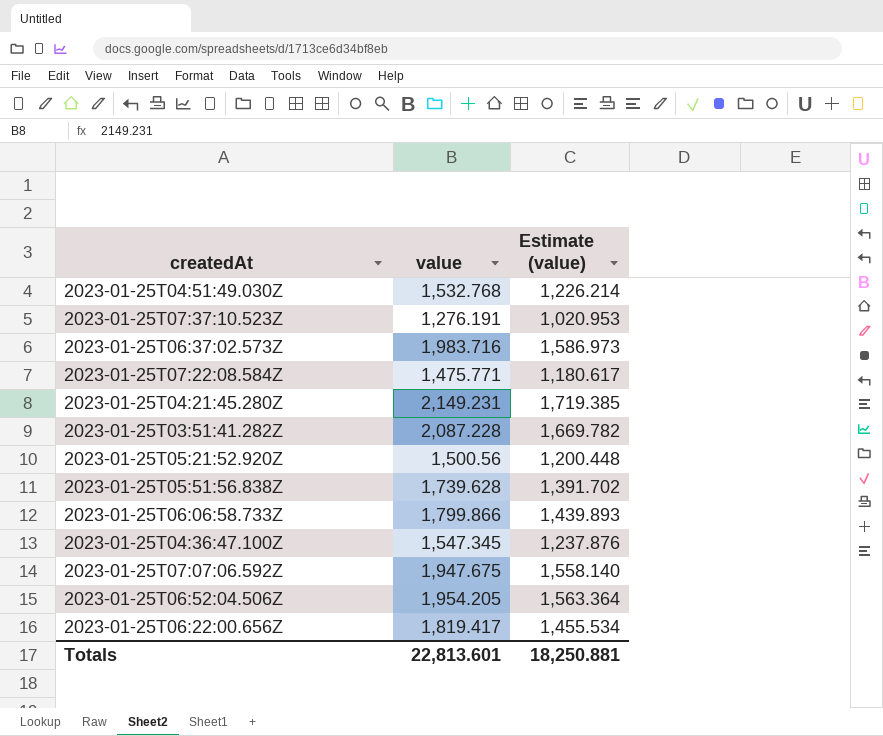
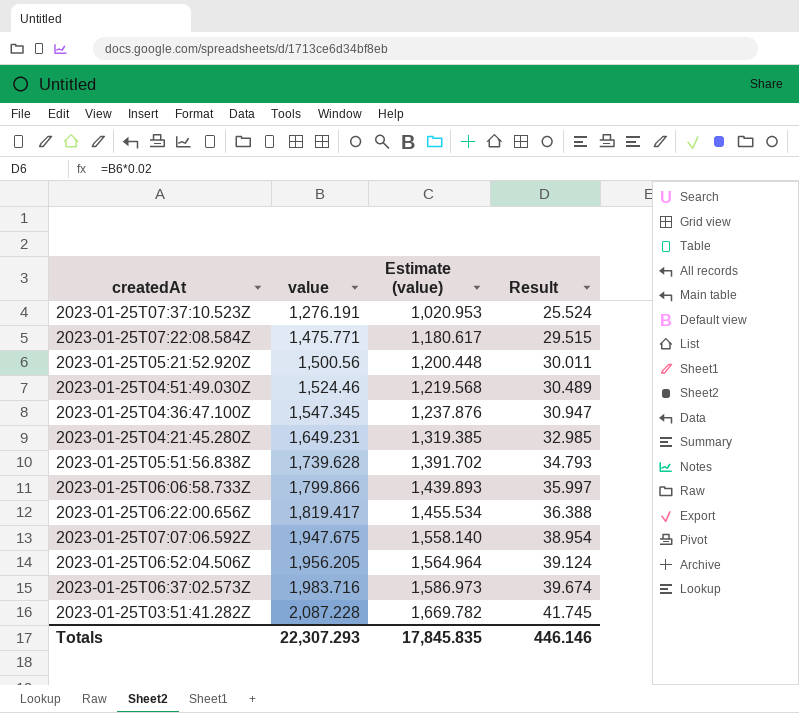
row order: none -> value ascending
column Result | formula: none -> [value] * 0.02
2023-01-25T04:51:49.030Z | value: 1,532.768 -> 1,524.46
2023-01-25T04:51:49.030Z | Estimate (value): 1,226.214 -> 1,219.568
2023-01-25T04:21:45.280Z | value: 2,149.231 -> 1,649.231
2023-01-25T04:21:45.280Z | Estimate (value): 1,719.385 -> 1,319.385
2023-01-25T06:52:04.506Z | value: 1,954.205 -> 1,956.205
2023-01-25T06:52:04.506Z | Estimate (value): 1,563.364 -> 1,564.964
Totals | value: 22,813.601 -> 22,307.293
Totals | Estimate (value): 18,250.881 -> 17,845.835

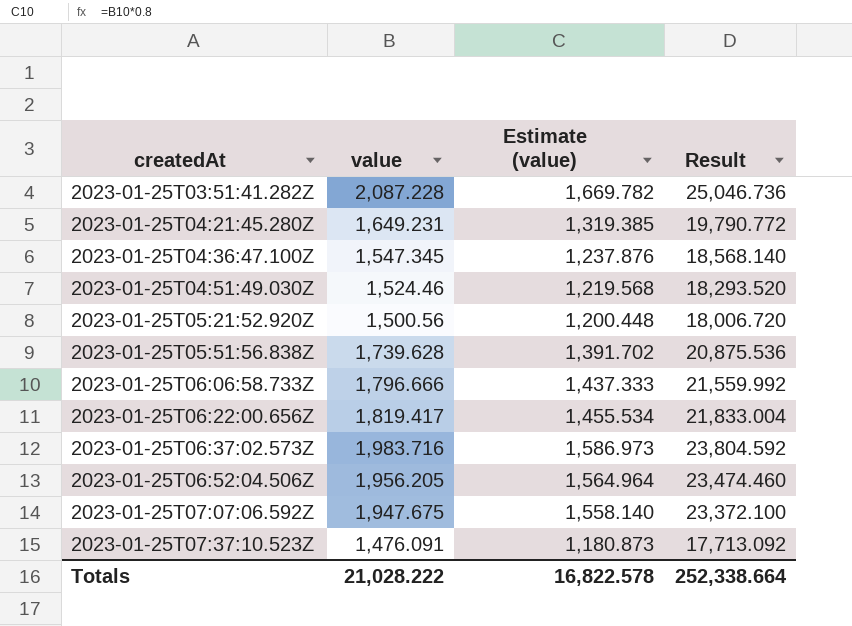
row order: value ascending -> createdAt ascending
column Result | formula: [value] * 0.02 -> [value] * 12
row 2023-01-25T07:22:08.584Z: 1,475.771 | 1,180.617 | 29.515 -> none
2023-01-25T06:06:58.733Z | value: 1,799.866 -> 1,796.666
2023-01-25T06:06:58.733Z | Estimate (value): 1,439.893 -> 1,437.333
2023-01-25T07:37:10.523Z | value: 1,276.191 -> 1,476.091
2023-01-25T07:37:10.523Z | Estimate (value): 1,020.953 -> 1,180.873
Totals | value: 22,307.293 -> 21,028.222
Totals | Estimate (value): 17,845.835 -> 16,822.578
Totals | Result: 446.146 -> 252,338.664

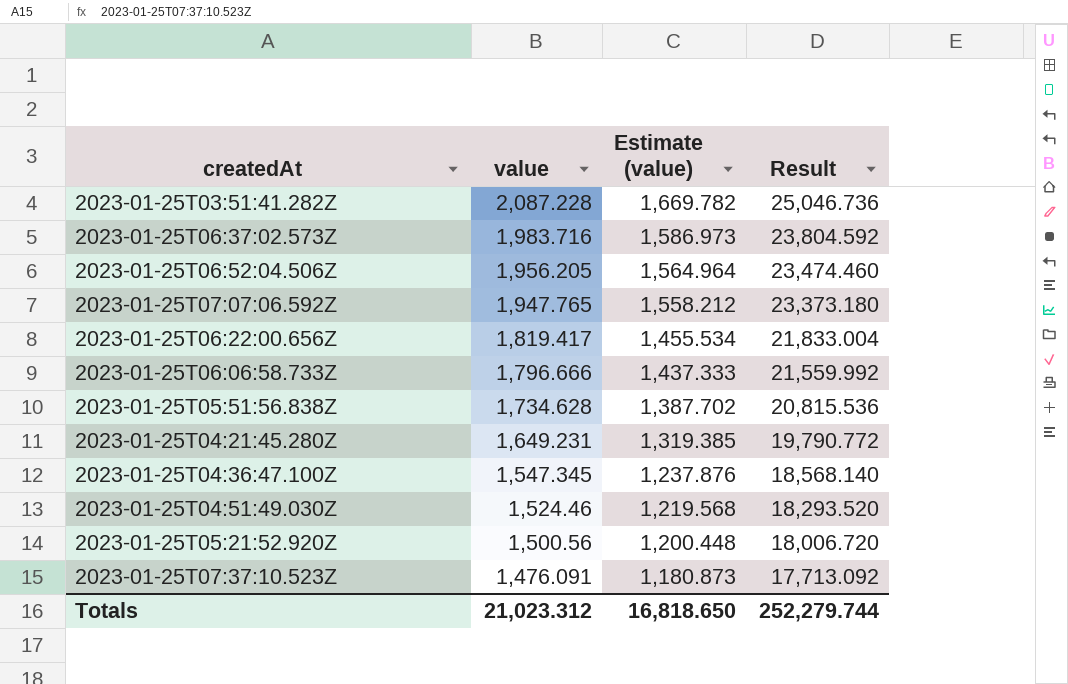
row order: createdAt ascending -> value descending
2023-01-25T07:07:06.592Z | value: 1,947.675 -> 1,947.765
2023-01-25T07:07:06.592Z | Estimate (value): 1,558.140 -> 1,558.212
2023-01-25T07:07:06.592Z | Result: 23,372.100 -> 23,373.180
2023-01-25T05:51:56.838Z | value: 1,739.628 -> 1,734.628
2023-01-25T05:51:56.838Z | Estimate (value): 1,391.702 -> 1,387.702
2023-01-25T05:51:56.838Z | Result: 20,875.536 -> 20,815.536
Totals | value: 21,028.222 -> 21,023.312
Totals | Estimate (value): 16,822.578 -> 16,818.650
Totals | Result: 252,338.664 -> 252,279.744

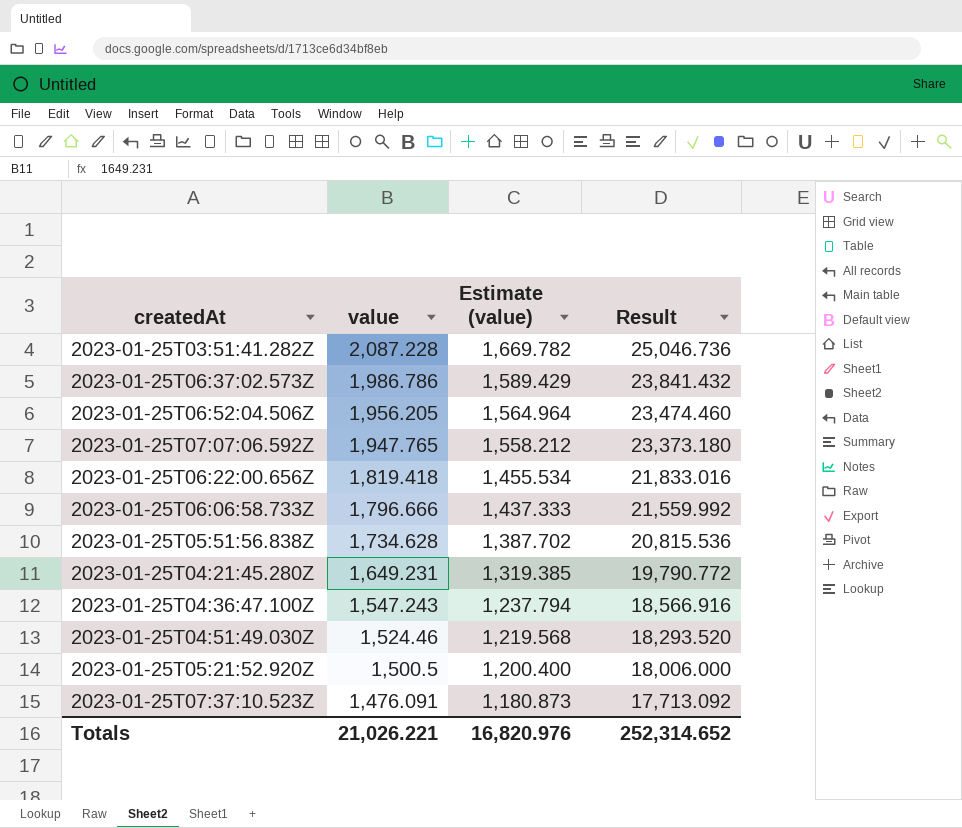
2023-01-25T06:37:02.573Z | value: 1,983.716 -> 1,986.786
2023-01-25T06:37:02.573Z | Estimate (value): 1,586.973 -> 1,589.429
2023-01-25T06:37:02.573Z | Result: 23,804.592 -> 23,841.432
2023-01-25T06:22:00.656Z | value: 1,819.417 -> 1,819.418
2023-01-25T06:22:00.656Z | Result: 21,833.004 -> 21,833.016
2023-01-25T04:36:47.100Z | value: 1,547.345 -> 1,547.243
2023-01-25T04:36:47.100Z | Estimate (value): 1,237.876 -> 1,237.794
2023-01-25T04:36:47.100Z | Result: 18,568.140 -> 18,566.916
2023-01-25T05:21:52.920Z | value: 1,500.56 -> 1,500.5
2023-01-25T05:21:52.920Z | Estimate (value): 1,200.448 -> 1,200.400
2023-01-25T05:21:52.920Z | Result: 18,006.720 -> 18,006.000
Totals | value: 21,023.312 -> 21,026.221
Totals | Estimate (value): 16,818.650 -> 16,820.976
Totals | Result: 252,279.744 -> 252,314.652

